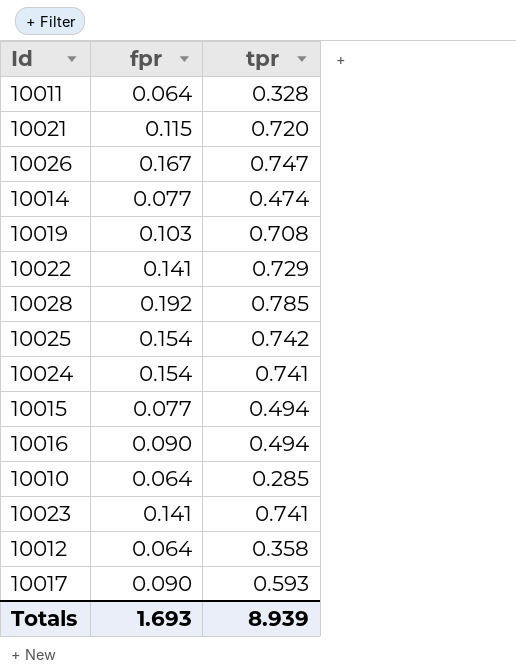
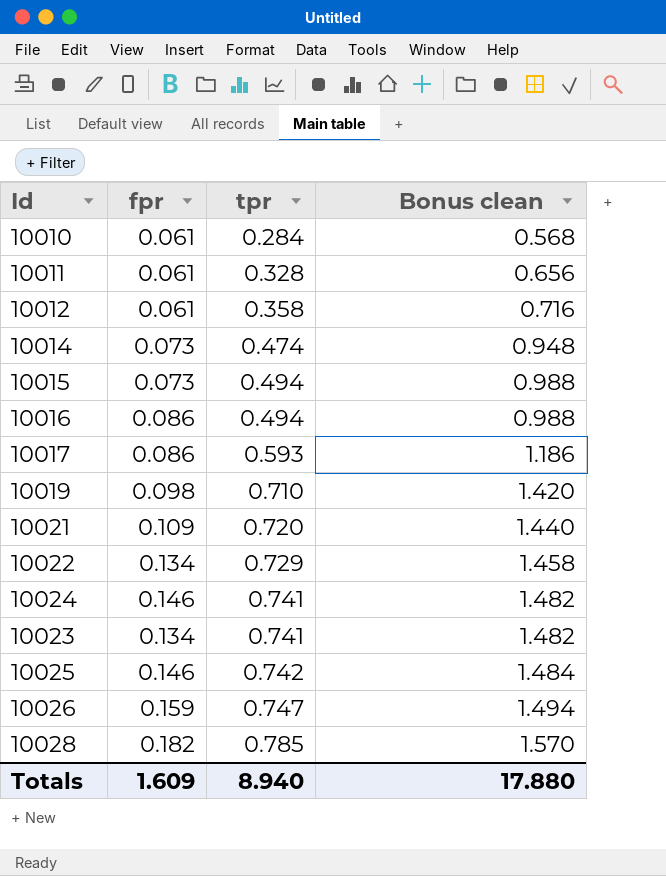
row order: none -> tpr ascending
column Bonus clean | formula: none -> [tpr] * 2
10010 | fpr: 0.064 -> 0.061
10010 | tpr: 0.285 -> 0.284
10011 | fpr: 0.064 -> 0.061
10012 | fpr: 0.064 -> 0.061
10014 | fpr: 0.077 -> 0.073
10015 | fpr: 0.077 -> 0.073
10016 | fpr: 0.090 -> 0.086
10017 | fpr: 0.090 -> 0.086
10019 | fpr: 0.103 -> 0.098
10019 | tpr: 0.708 -> 0.710
10021 | fpr: 0.115 -> 0.109
10022 | fpr: 0.141 -> 0.134
10024 | fpr: 0.154 -> 0.146
10023 | fpr: 0.141 -> 0.134
10025 | fpr: 0.154 -> 0.146
10026 | fpr: 0.167 -> 0.159
10028 | fpr: 0.192 -> 0.182
Totals | fpr: 1.693 -> 1.609
Totals | tpr: 8.939 -> 8.940

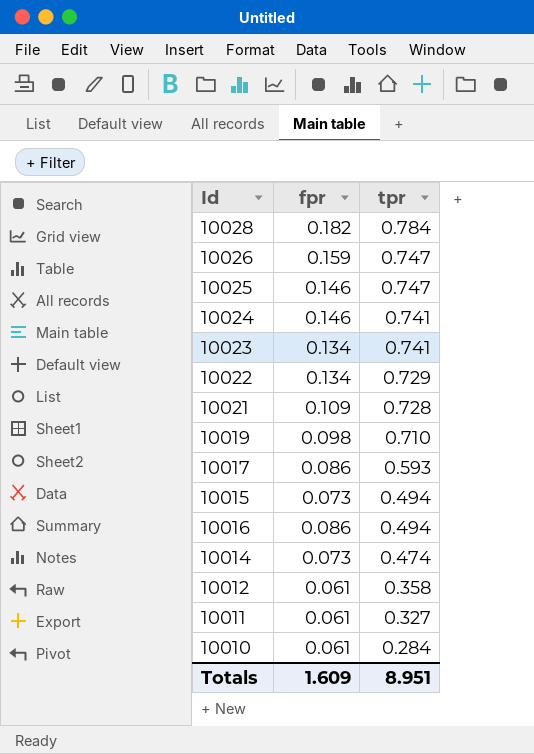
row order: tpr ascending -> tpr descending
column Bonus clean | formula: [tpr] * 2 -> none
10028 | tpr: 0.785 -> 0.784
10025 | tpr: 0.742 -> 0.747
10021 | tpr: 0.720 -> 0.728
10011 | tpr: 0.328 -> 0.327
Totals | tpr: 8.940 -> 8.951

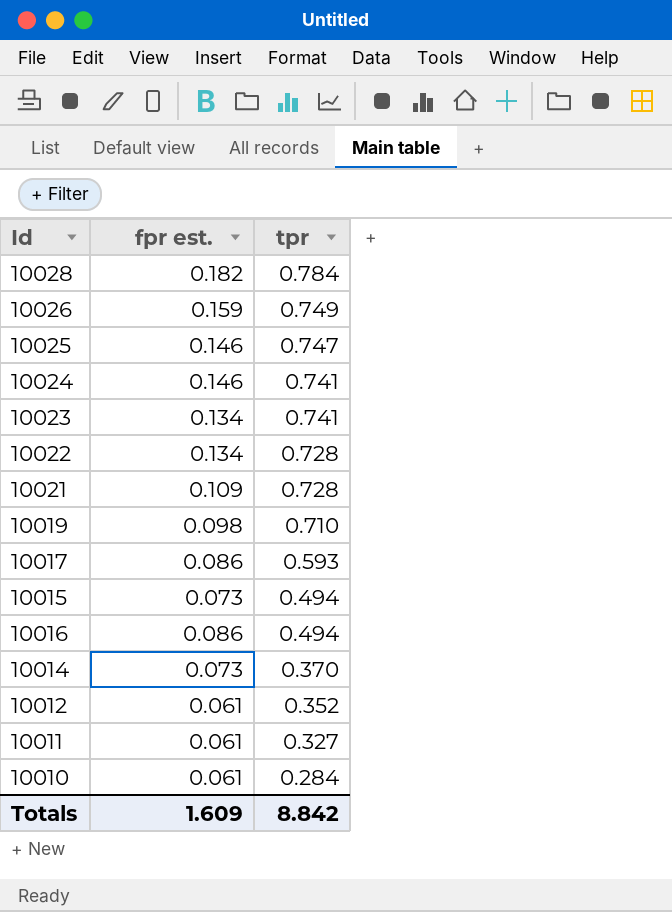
column name: fpr -> fpr est.
10026 | tpr: 0.747 -> 0.749
10022 | tpr: 0.729 -> 0.728
10014 | tpr: 0.474 -> 0.370
10012 | tpr: 0.358 -> 0.352
Totals | tpr: 8.951 -> 8.842

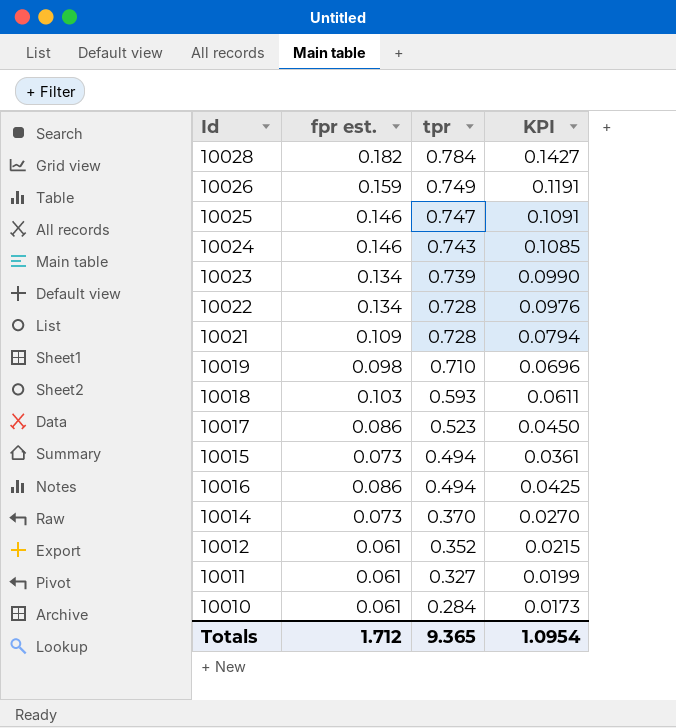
column KPI | formula: none -> [fpr est.] * [tpr]
10024 | tpr: 0.741 -> 0.743
10023 | tpr: 0.741 -> 0.739
row 10018: none -> 0.103 | 0.593 | 0.0611
10017 | tpr: 0.593 -> 0.523
Totals | fpr est.: 1.609 -> 1.712
Totals | tpr: 8.842 -> 9.365

